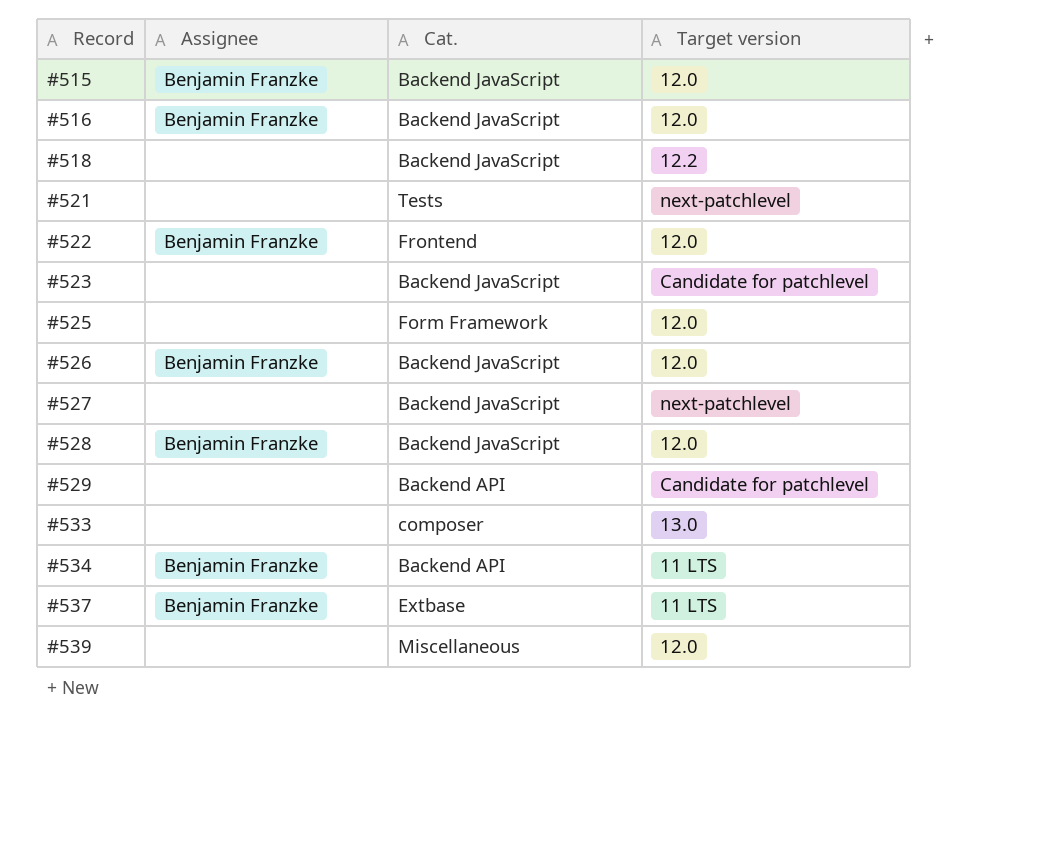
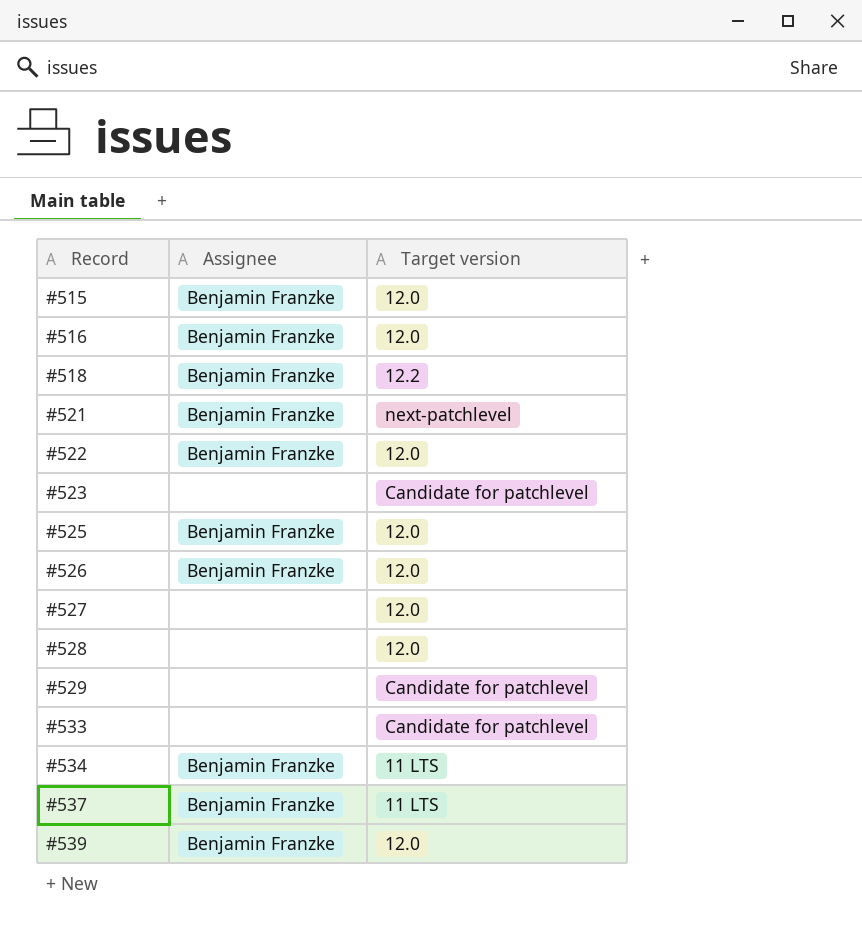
column Cat. | position: 3 -> none
#518 | Assignee: none -> Benjamin Franzke
#521 | Assignee: none -> Benjamin Franzke
#525 | Assignee: none -> Benjamin Franzke
#527 | Target version: next-patchlevel -> 12.0
#528 | Assignee: Benjamin Franzke -> none
#533 | Target version: 13.0 -> Candidate for patchlevel
#539 | Assignee: none -> Benjamin Franzke

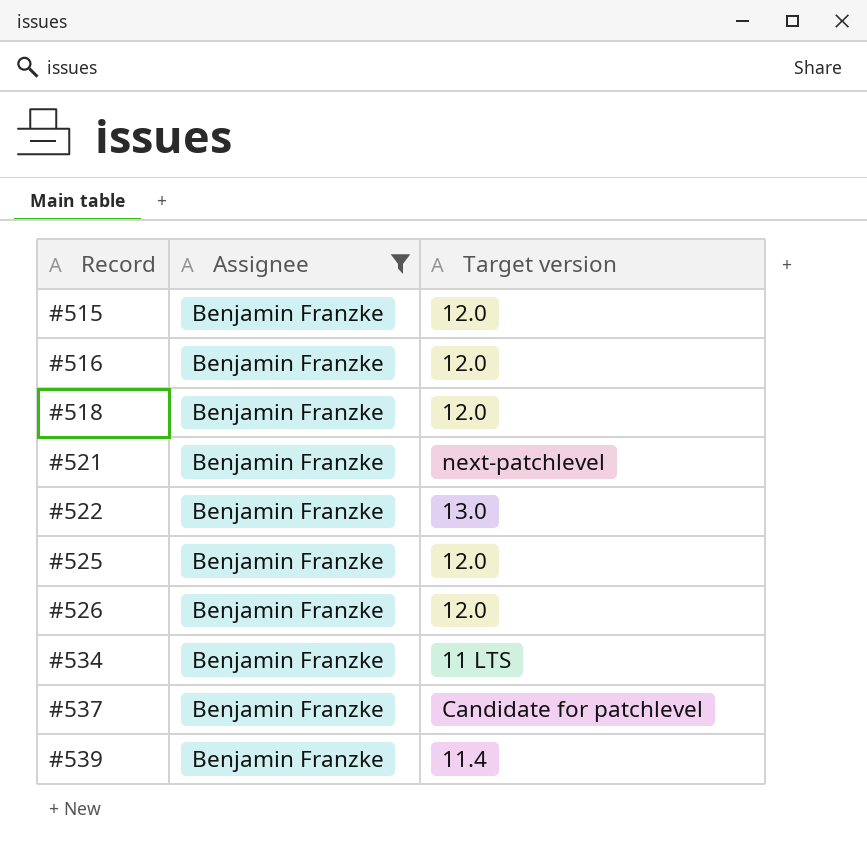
filter: none -> Assignee = Benjamin Franzke
#518 | Target version: 12.2 -> 12.0
#522 | Target version: 12.0 -> 13.0
#537 | Target version: 11 LTS -> Candidate for patchlevel
#539 | Target version: 12.0 -> 11.4

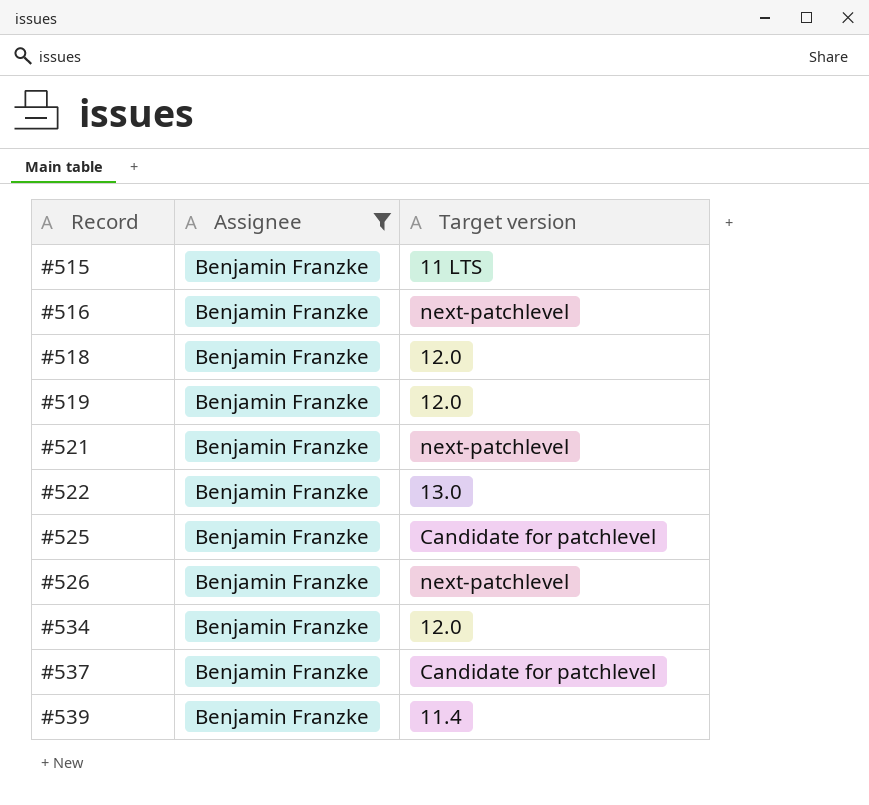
#515 | Target version: 12.0 -> 11 LTS
#516 | Target version: 12.0 -> next-patchlevel
row #519: none -> Benjamin Franzke | 12.0
#525 | Target version: 12.0 -> Candidate for patchlevel
#526 | Target version: 12.0 -> next-patchlevel
#534 | Target version: 11 LTS -> 12.0

